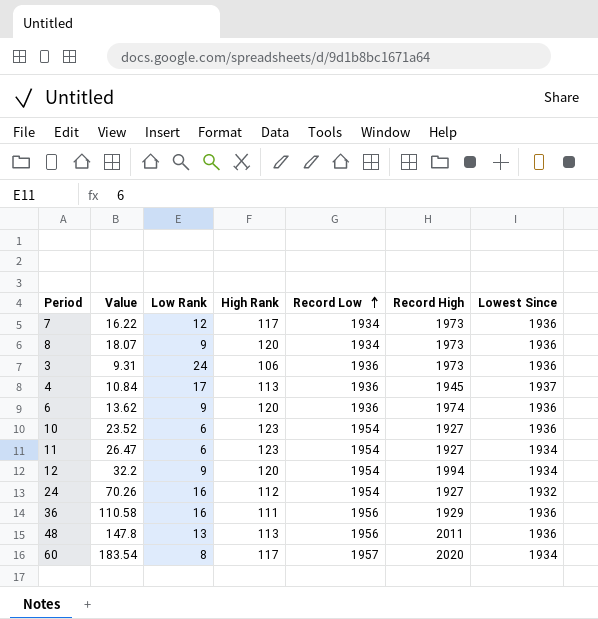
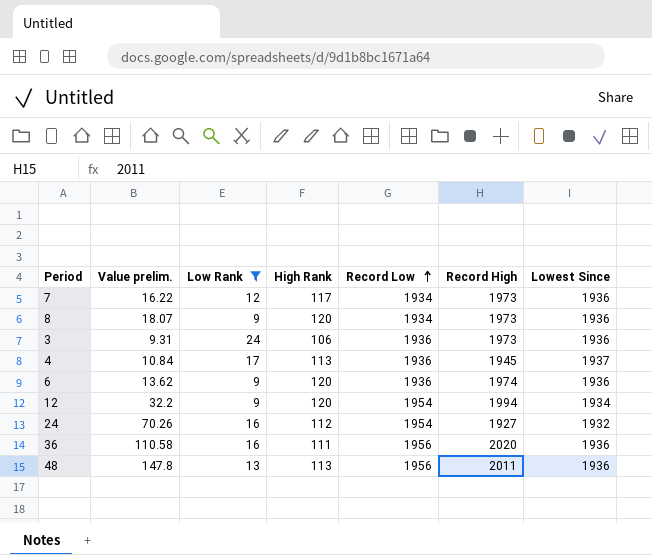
filter: none -> Low Rank >= 9
column name: Value -> Value prelim.
36 | Record High: 1929 -> 2020

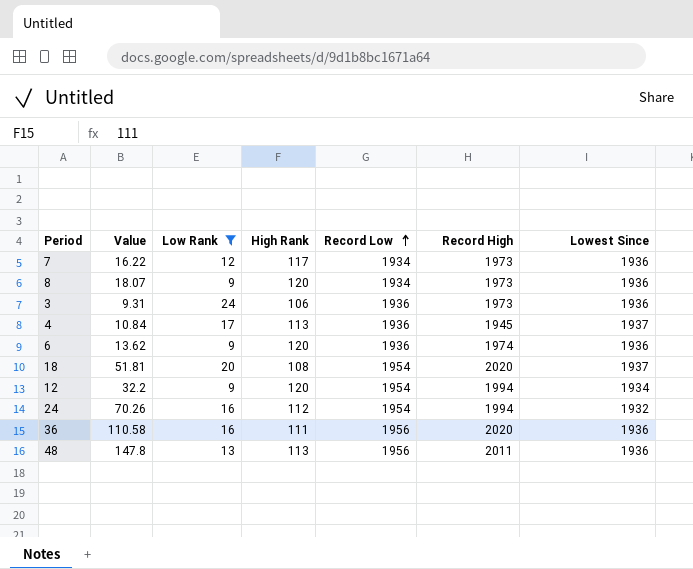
column name: Value prelim. -> Value
row 18: none -> 51.81 | 20 | 108 | 1954 | 2020 | 1937
24 | Record High: 1927 -> 1994

